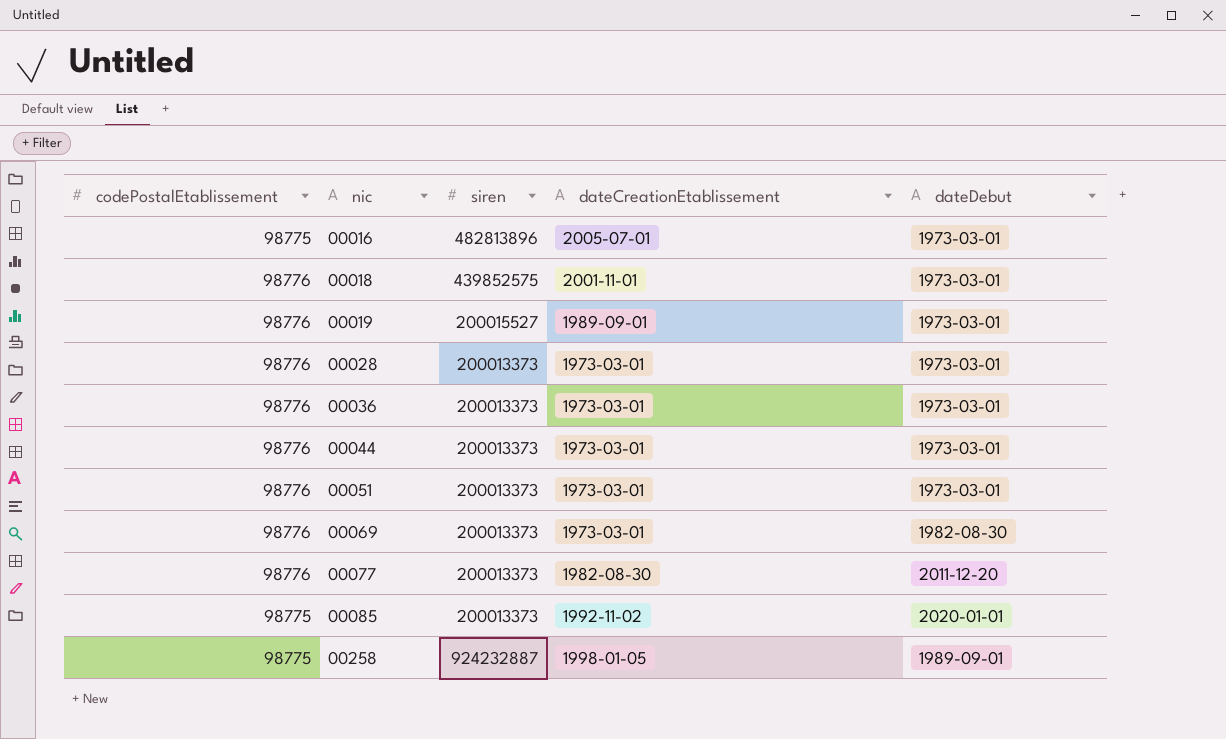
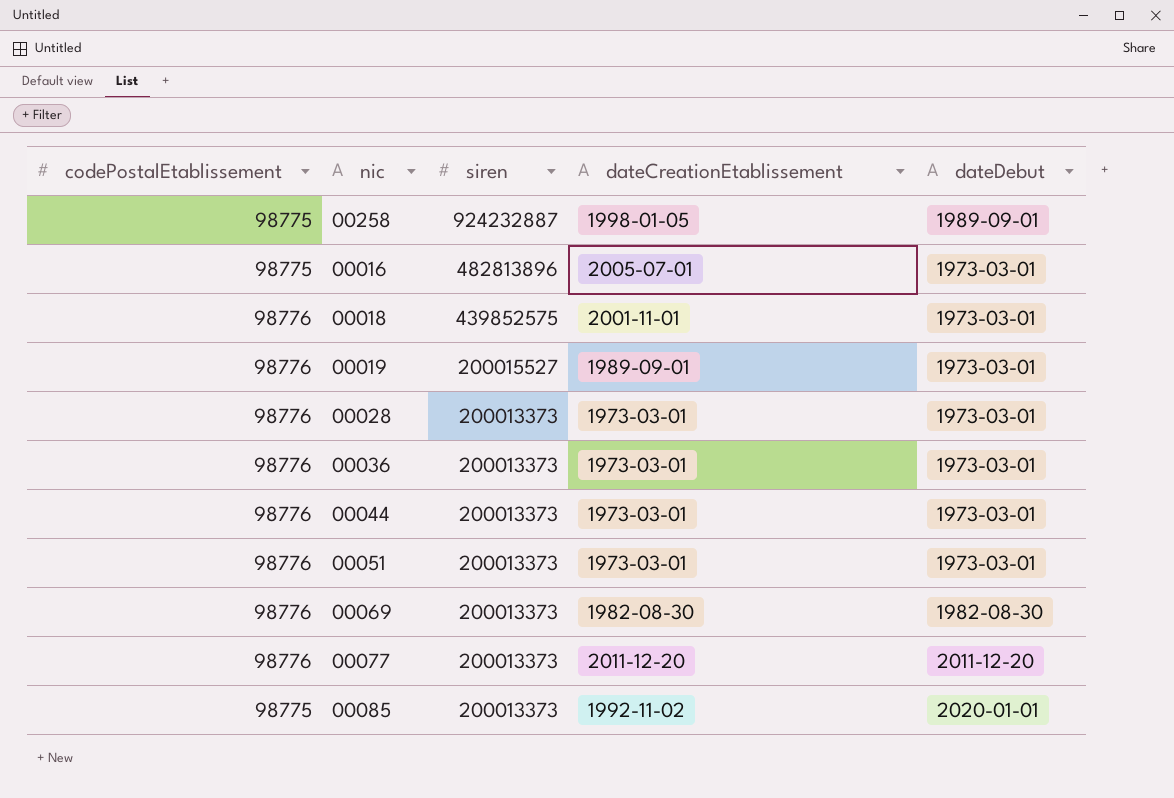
row order: nic ascending -> siren descending
00069 | dateCreationEtablissement: 1973-03-01 -> 1982-08-30
00077 | dateCreationEtablissement: 1982-08-30 -> 2011-12-20

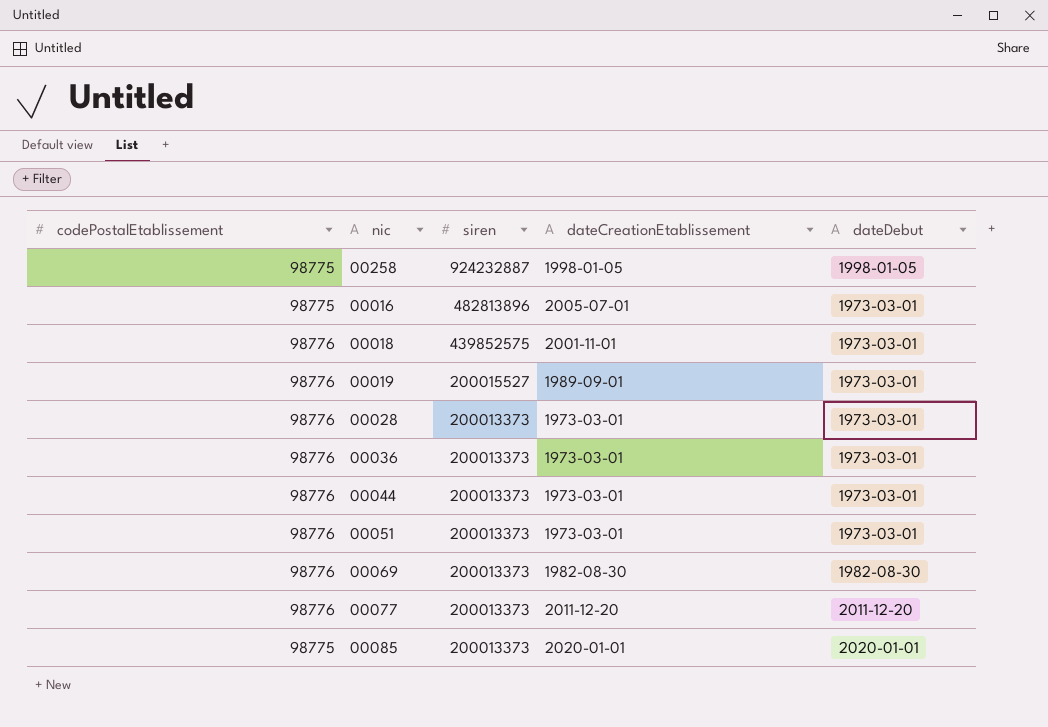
00258 | dateDebut: 1989-09-01 -> 1998-01-05
00085 | dateCreationEtablissement: 1992-11-02 -> 2020-01-01

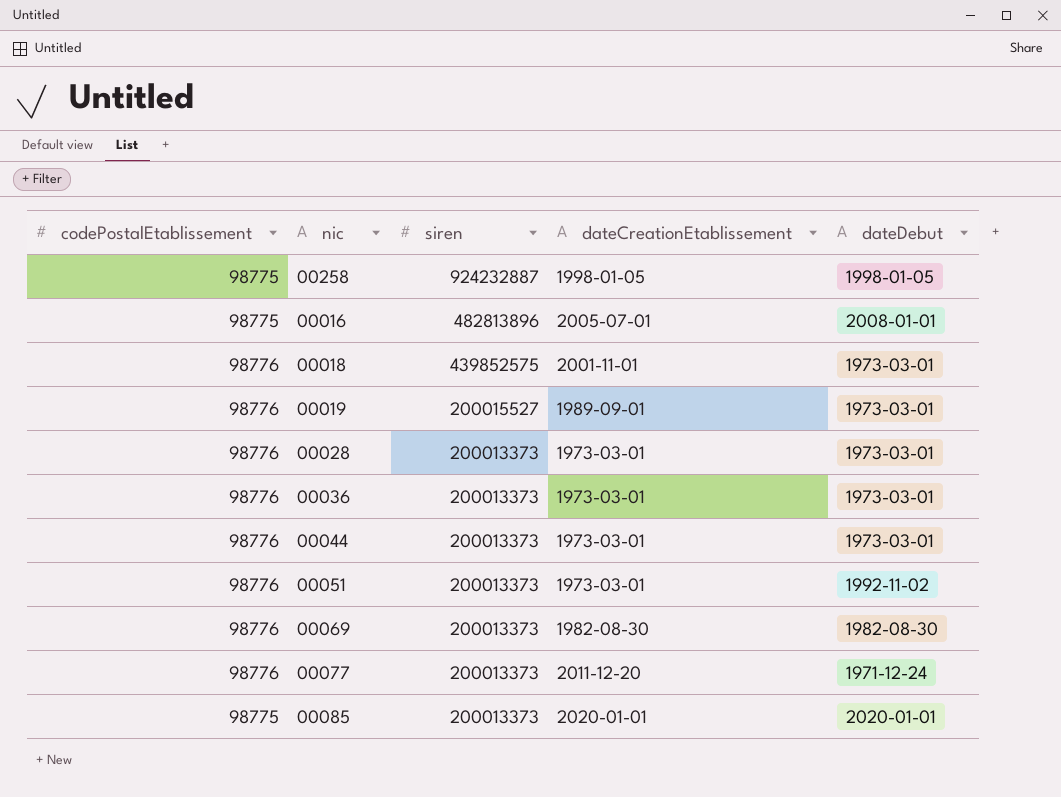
00016 | dateDebut: 1973-03-01 -> 2008-01-01
00051 | dateDebut: 1973-03-01 -> 1992-11-02
00077 | dateDebut: 2011-12-20 -> 1971-12-24

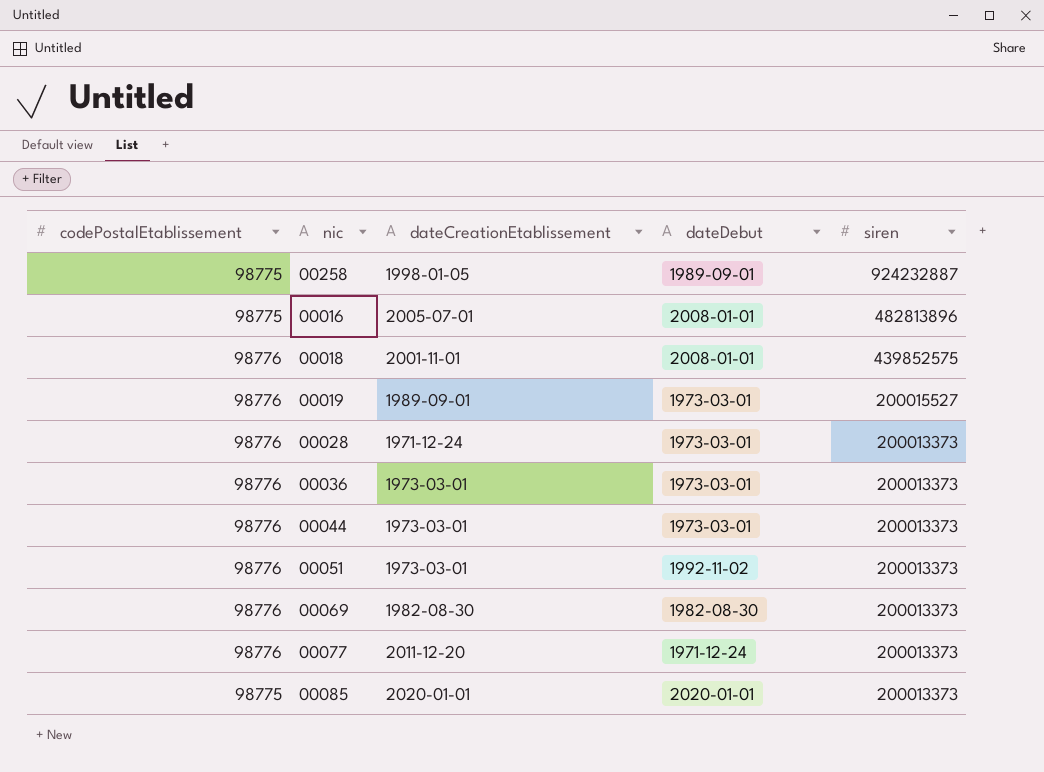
column siren | position: 3 -> 5
00258 | dateDebut: 1998-01-05 -> 1989-09-01
00018 | dateDebut: 1973-03-01 -> 2008-01-01
00028 | dateCreationEtablissement: 1973-03-01 -> 1971-12-24

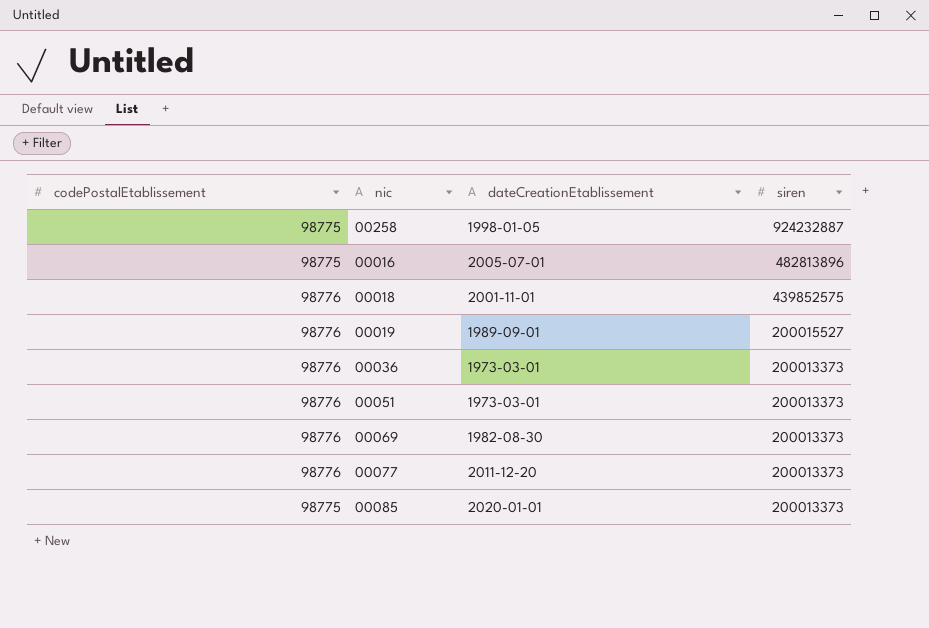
column dateDebut | position: 4 -> none
row 00028: 98776 | 1971-12-24 | 1973-03-01 | 200013373 -> none
row 00044: 98776 | 1973-03-01 | 1973-03-01 | 200013373 -> none

